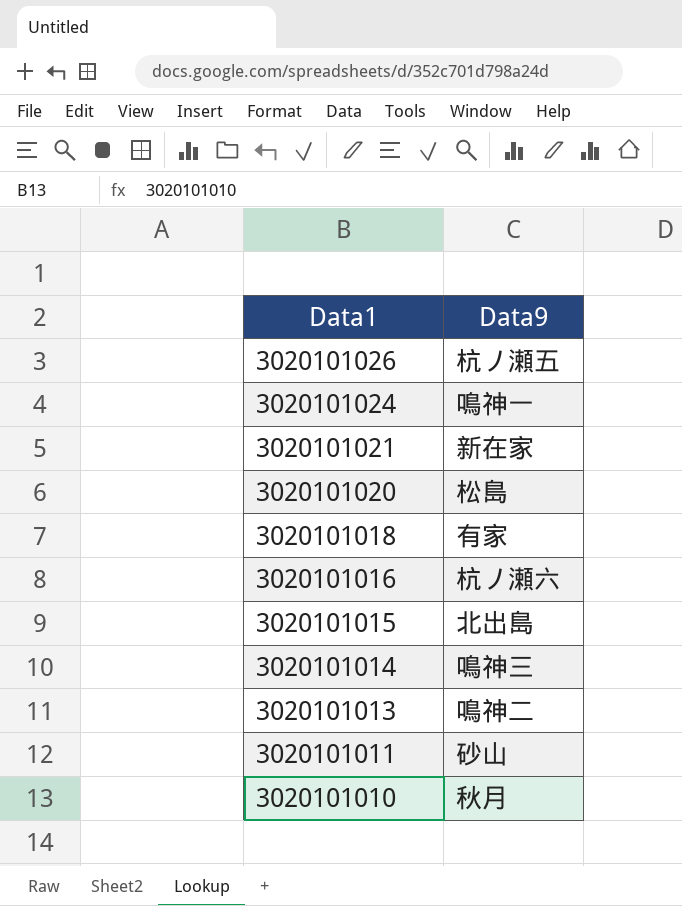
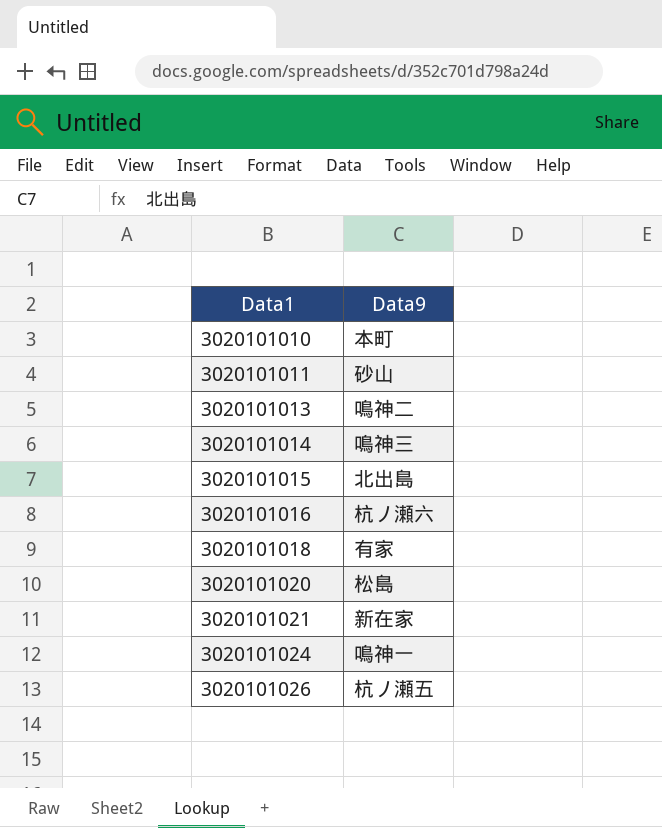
row order: Data1 descending -> Data1 ascending
3020101010 | Data9: 秋月 -> 本町

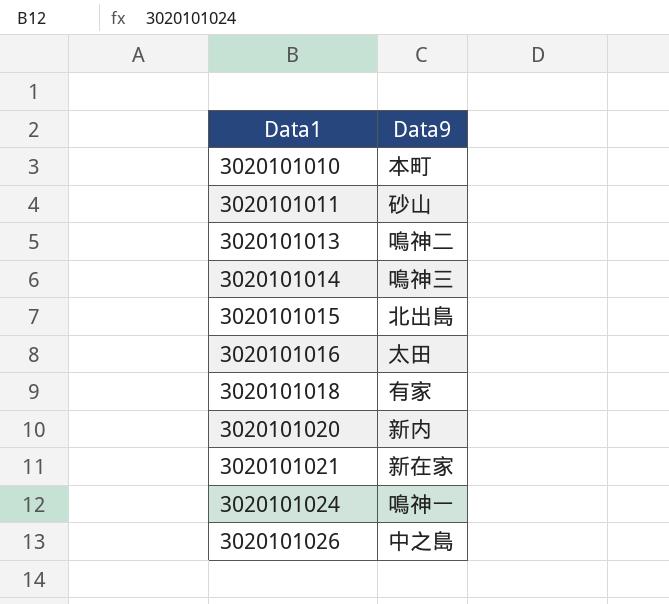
3020101016 | Data9: 杭ノ瀬六 -> 太田
3020101020 | Data9: 松島 -> 新内
3020101026 | Data9: 杭ノ瀬五 -> 中之島

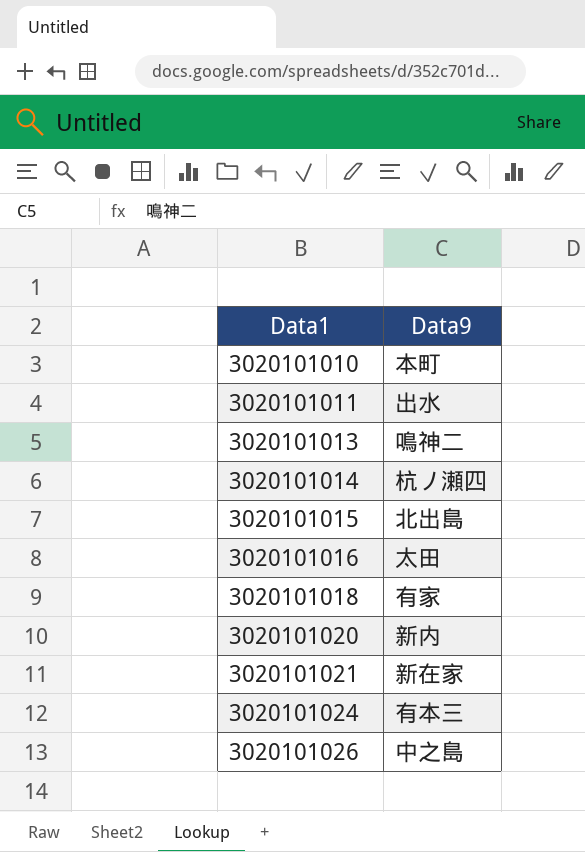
3020101011 | Data9: 砂山 -> 出水
3020101014 | Data9: 鳴神三 -> 杭ノ瀬四
3020101024 | Data9: 鳴神一 -> 有本三

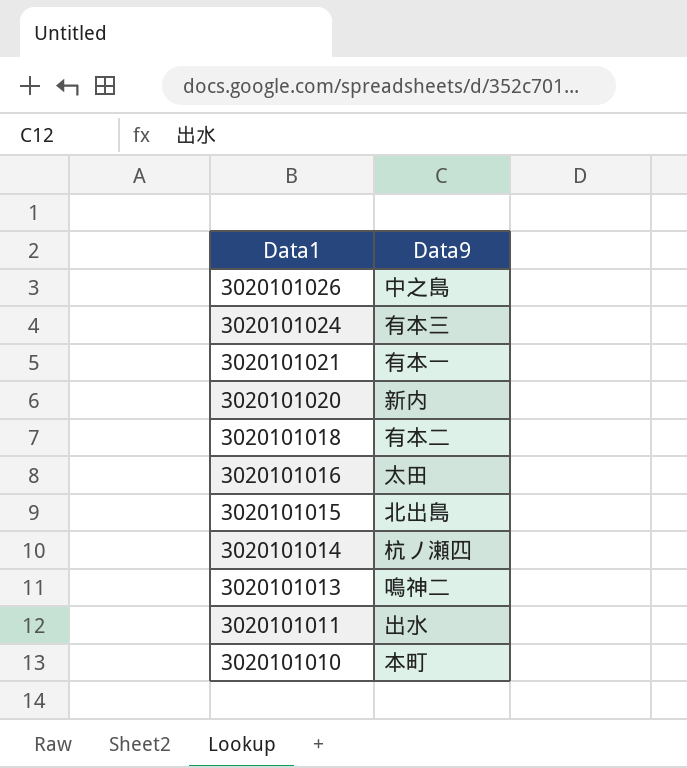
row order: Data1 ascending -> Data1 descending
3020101021 | Data9: 新在家 -> 有本一
3020101018 | Data9: 有家 -> 有本二

